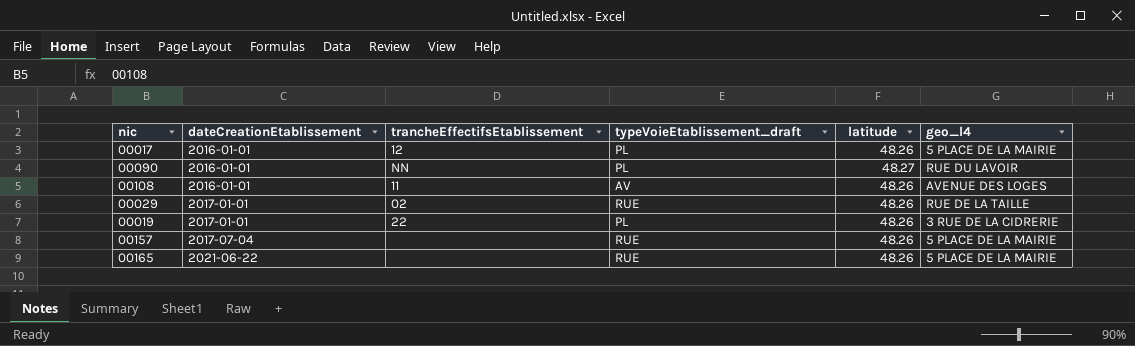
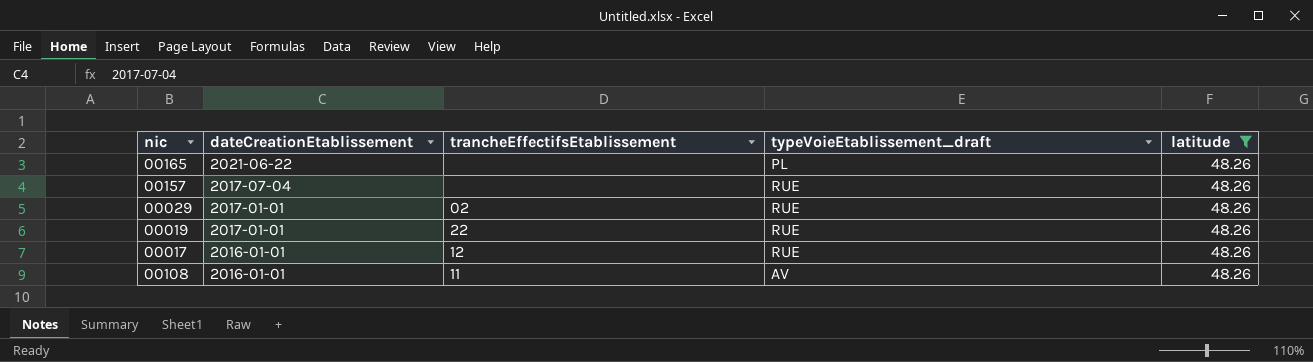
filter: none -> latitude = 48.26
row order: dateCreationEtablissement ascending -> dateCreationEtablissement descending
column geo_l4 | position: 6 -> none
00165 | typeVoieEtablissement_draft: RUE -> PL
00019 | typeVoieEtablissement_draft: PL -> RUE
00017 | typeVoieEtablissement_draft: PL -> RUE

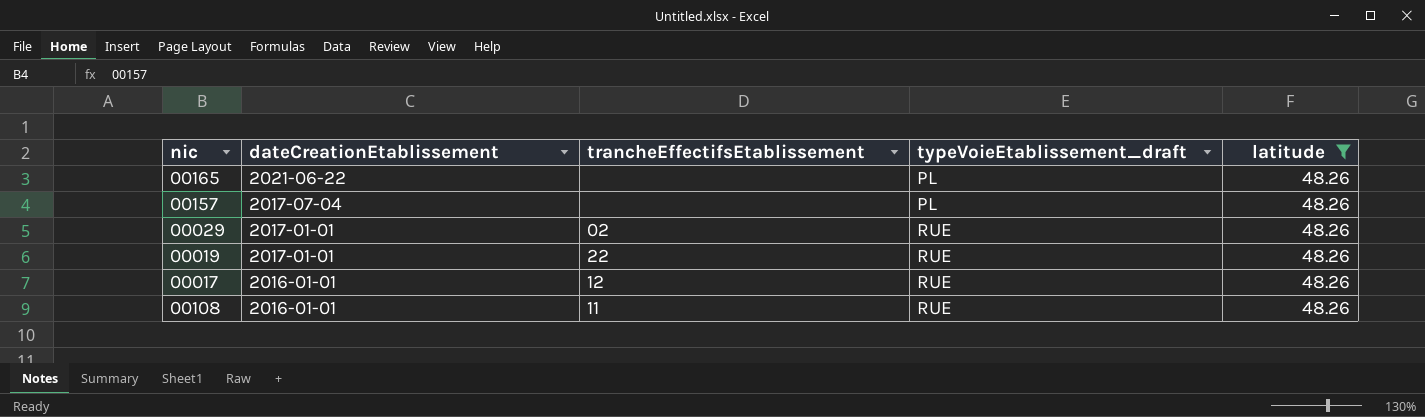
00157 | typeVoieEtablissement_draft: RUE -> PL
00108 | typeVoieEtablissement_draft: AV -> RUE

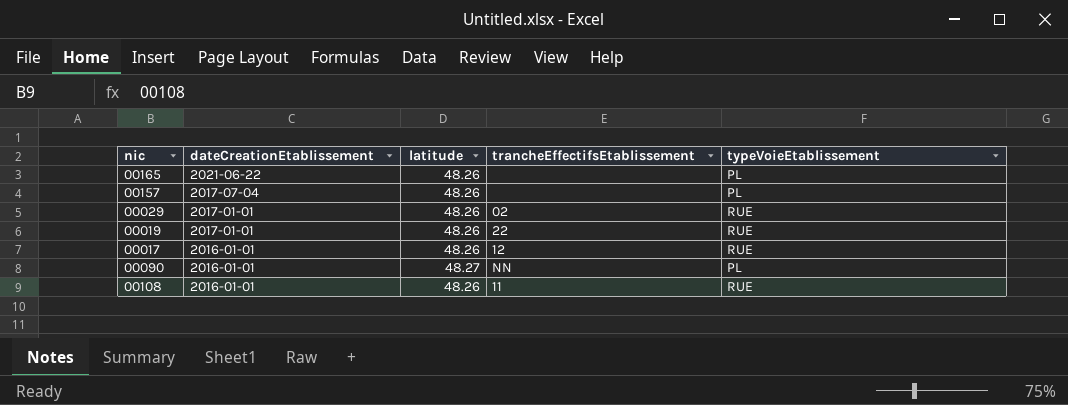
filter: latitude = 48.26 -> none
column latitude | position: 5 -> 3
column name: typeVoieEtablissement_draft -> typeVoieEtablissement

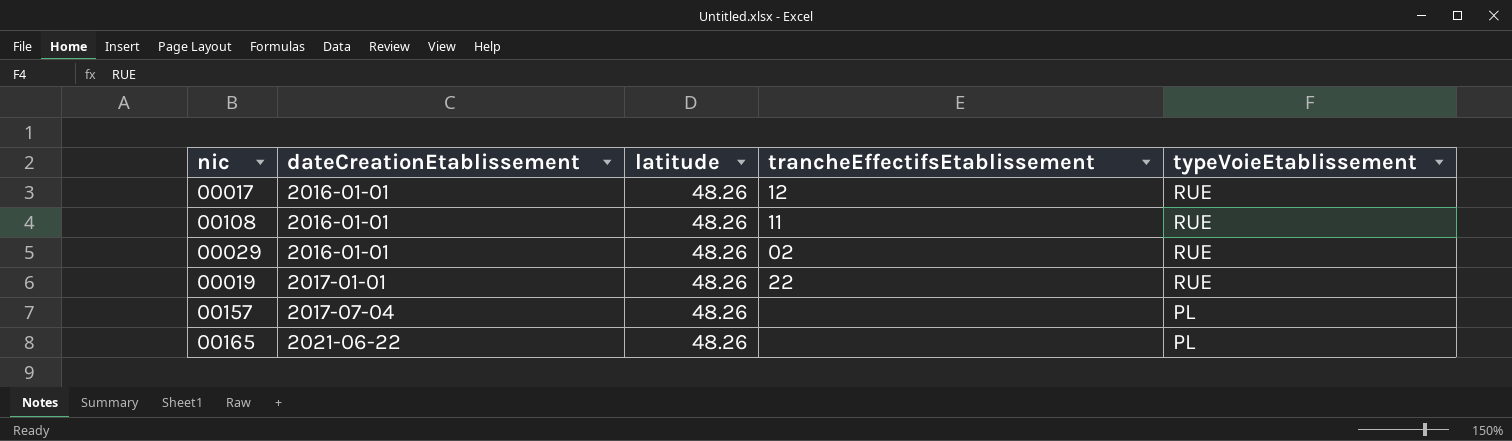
row order: dateCreationEtablissement descending -> dateCreationEtablissement ascending
row 00090: 2016-01-01 | 48.27 | NN | PL -> none
00029 | dateCreationEtablissement: 2017-01-01 -> 2016-01-01

